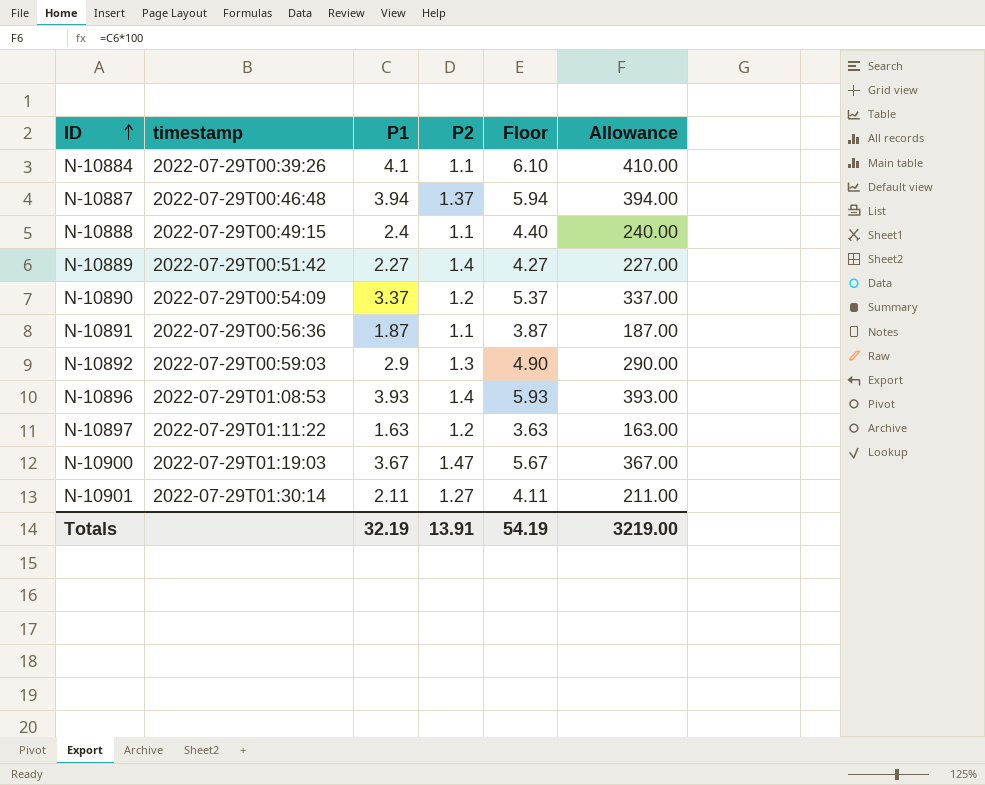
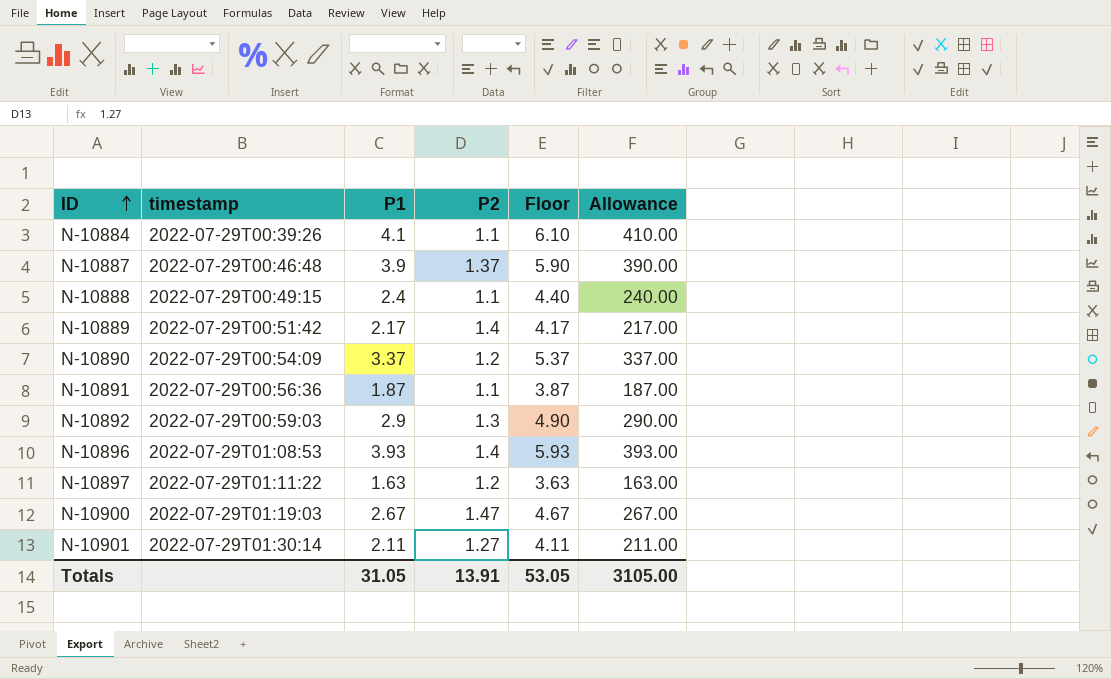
N-10887 | P1: 3.94 -> 3.9
N-10887 | Floor: 5.94 -> 5.90
N-10887 | Allowance: 394.00 -> 390.00
N-10889 | P1: 2.27 -> 2.17
N-10889 | Floor: 4.27 -> 4.17
N-10889 | Allowance: 227.00 -> 217.00
N-10900 | P1: 3.67 -> 2.67
N-10900 | Floor: 5.67 -> 4.67
N-10900 | Allowance: 367.00 -> 267.00
Totals | P1: 32.19 -> 31.05
Totals | Floor: 54.19 -> 53.05
Totals | Allowance: 3219.00 -> 3105.00

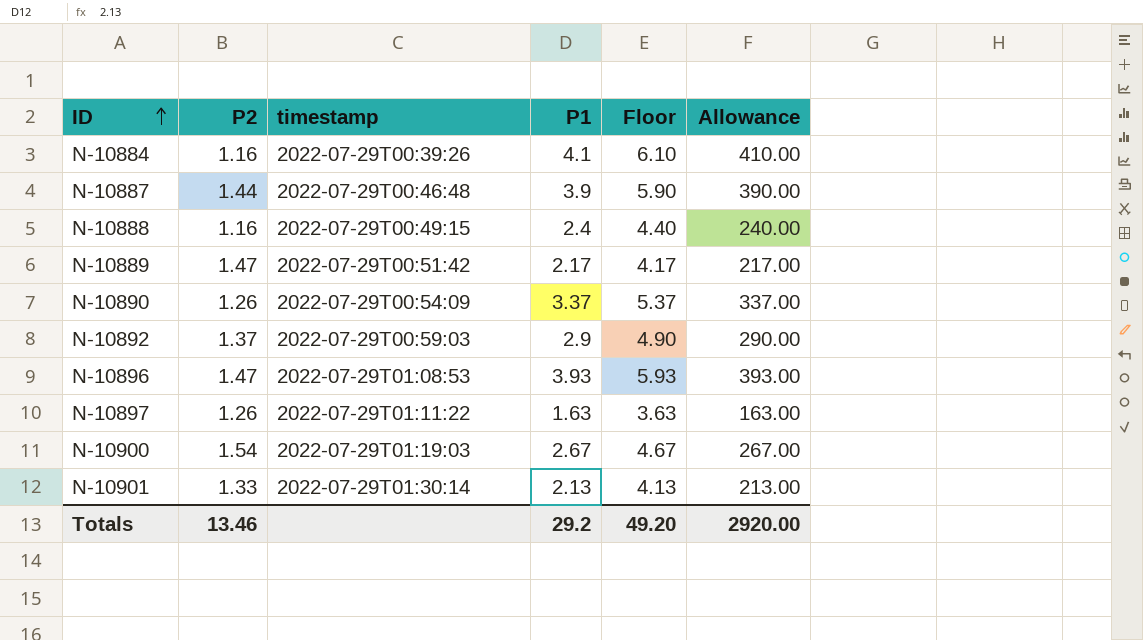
column P2 | position: 4 -> 2
row N-10891: 2022-07-29T00:56:36 | 1.87 | 1.1 | 3.87 | 187.00 -> none
N-10884 | P2: 1.1 -> 1.16
N-10887 | P2: 1.37 -> 1.44
N-10888 | P2: 1.1 -> 1.16
N-10889 | P2: 1.4 -> 1.47
N-10890 | P2: 1.2 -> 1.26
N-10892 | P2: 1.3 -> 1.37
N-10896 | P2: 1.4 -> 1.47
N-10897 | P2: 1.2 -> 1.26
N-10900 | P2: 1.47 -> 1.54
N-10901 | P2: 1.27 -> 1.33
N-10901 | P1: 2.11 -> 2.13
N-10901 | Floor: 4.11 -> 4.13
N-10901 | Allowance: 211.00 -> 213.00
Totals | P2: 13.91 -> 13.46
Totals | P1: 31.05 -> 29.2
Totals | Floor: 53.05 -> 49.20
Totals | Allowance: 3105.00 -> 2920.00

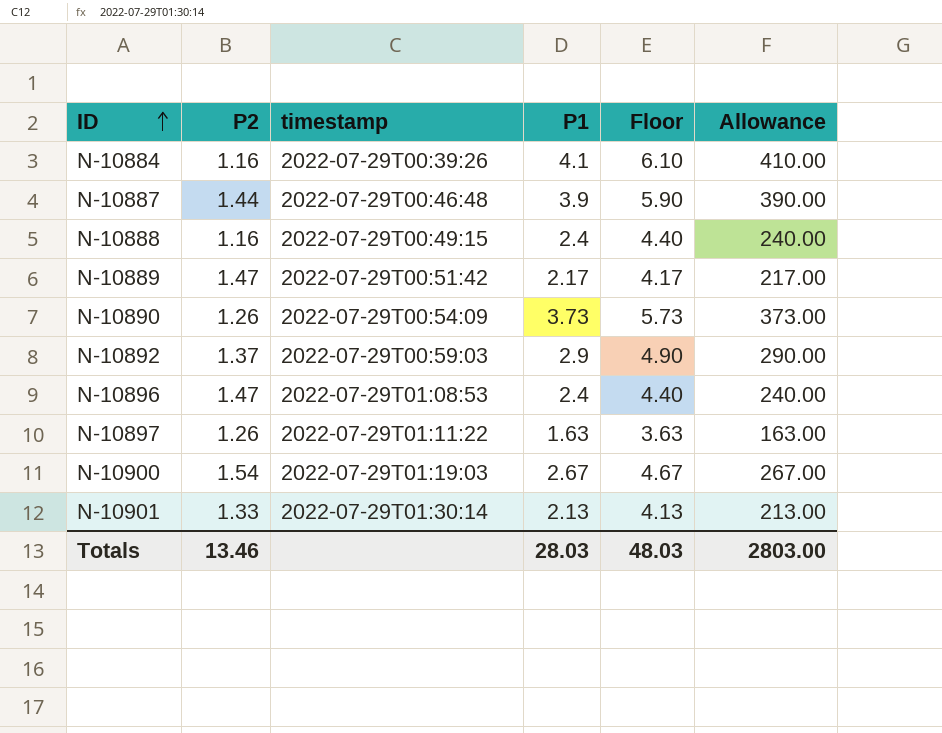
N-10890 | P1: 3.37 -> 3.73
N-10890 | Floor: 5.37 -> 5.73
N-10890 | Allowance: 337.00 -> 373.00
N-10896 | P1: 3.93 -> 2.4
N-10896 | Floor: 5.93 -> 4.40
N-10896 | Allowance: 393.00 -> 240.00
Totals | P1: 29.2 -> 28.03
Totals | Floor: 49.20 -> 48.03
Totals | Allowance: 2920.00 -> 2803.00

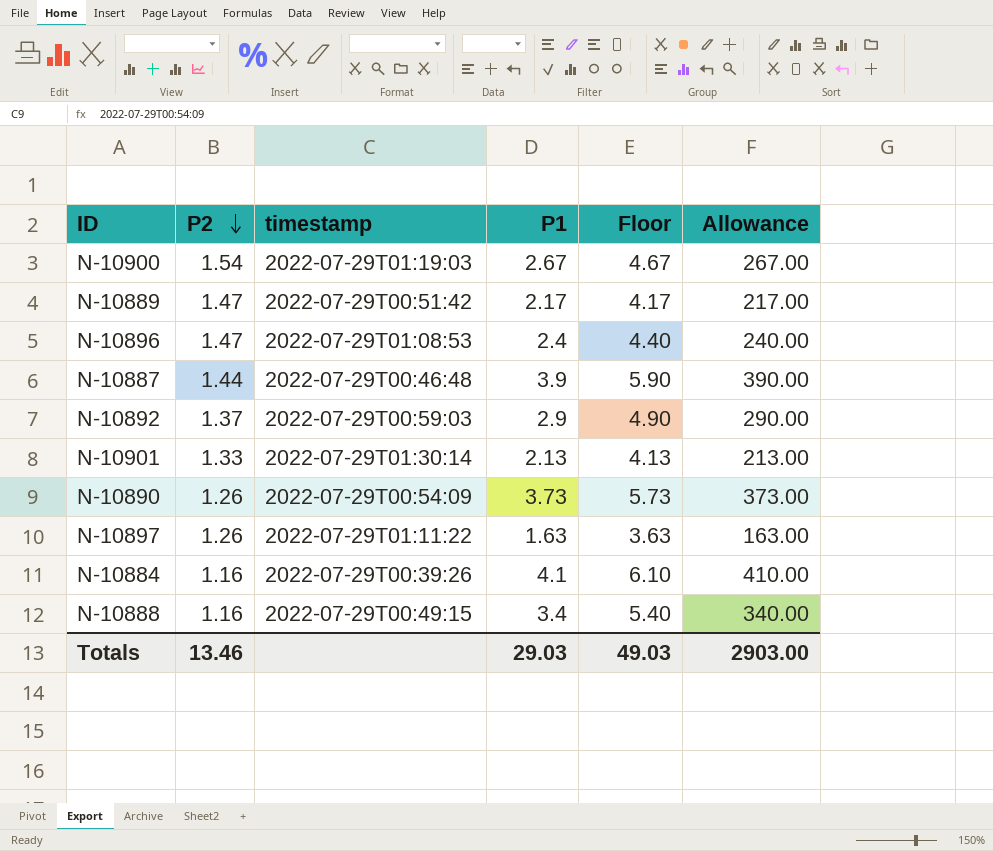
row order: ID ascending -> P2 descending
N-10888 | P1: 2.4 -> 3.4
N-10888 | Floor: 4.40 -> 5.40
N-10888 | Allowance: 240.00 -> 340.00
Totals | P1: 28.03 -> 29.03
Totals | Floor: 48.03 -> 49.03
Totals | Allowance: 2803.00 -> 2903.00

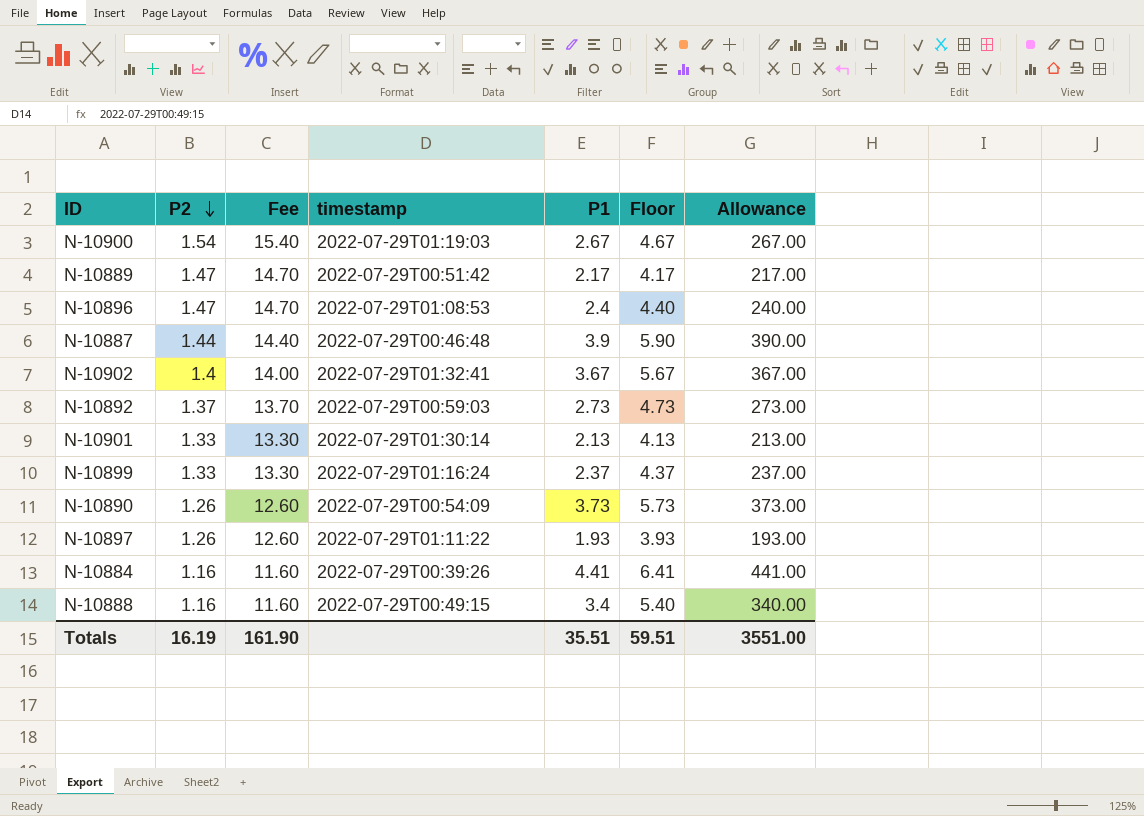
column Fee | formula: none -> [P2] * 10
row N-10902: none -> 1.4 | 14.00 | 2022-07-29T01:32:41 | 3.67 | 5.67 | 367.00
N-10892 | P1: 2.9 -> 2.73
N-10892 | Floor: 4.90 -> 4.73
N-10892 | Allowance: 290.00 -> 273.00
row N-10899: none -> 1.33 | 13.30 | 2022-07-29T01:16:24 | 2.37 | 4.37 | 237.00
N-10897 | P1: 1.63 -> 1.93
N-10897 | Floor: 3.63 -> 3.93
N-10897 | Allowance: 163.00 -> 193.00
N-10884 | P1: 4.1 -> 4.41
N-10884 | Floor: 6.10 -> 6.41
N-10884 | Allowance: 410.00 -> 441.00
Totals | P2: 13.46 -> 16.19
Totals | P1: 29.03 -> 35.51
Totals | Floor: 49.03 -> 59.51
Totals | Allowance: 2903.00 -> 3551.00

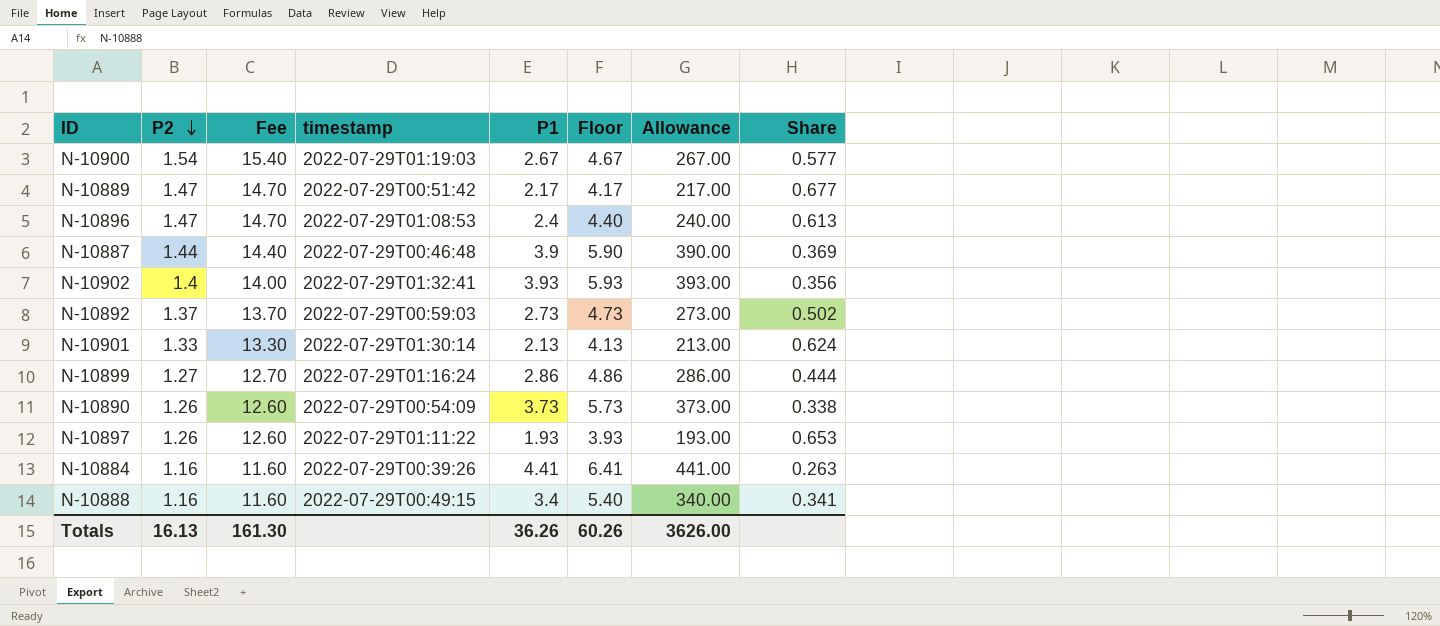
column Share | formula: none -> [P2] / [P1]
N-10902 | P1: 3.67 -> 3.93
N-10902 | Floor: 5.67 -> 5.93
N-10902 | Allowance: 367.00 -> 393.00
N-10899 | P2: 1.33 -> 1.27
N-10899 | Fee: 13.30 -> 12.70
N-10899 | P1: 2.37 -> 2.86
N-10899 | Floor: 4.37 -> 4.86
N-10899 | Allowance: 237.00 -> 286.00
Totals | P2: 16.19 -> 16.13
Totals | Fee: 161.90 -> 161.30
Totals | P1: 35.51 -> 36.26
Totals | Floor: 59.51 -> 60.26
Totals | Allowance: 3551.00 -> 3626.00

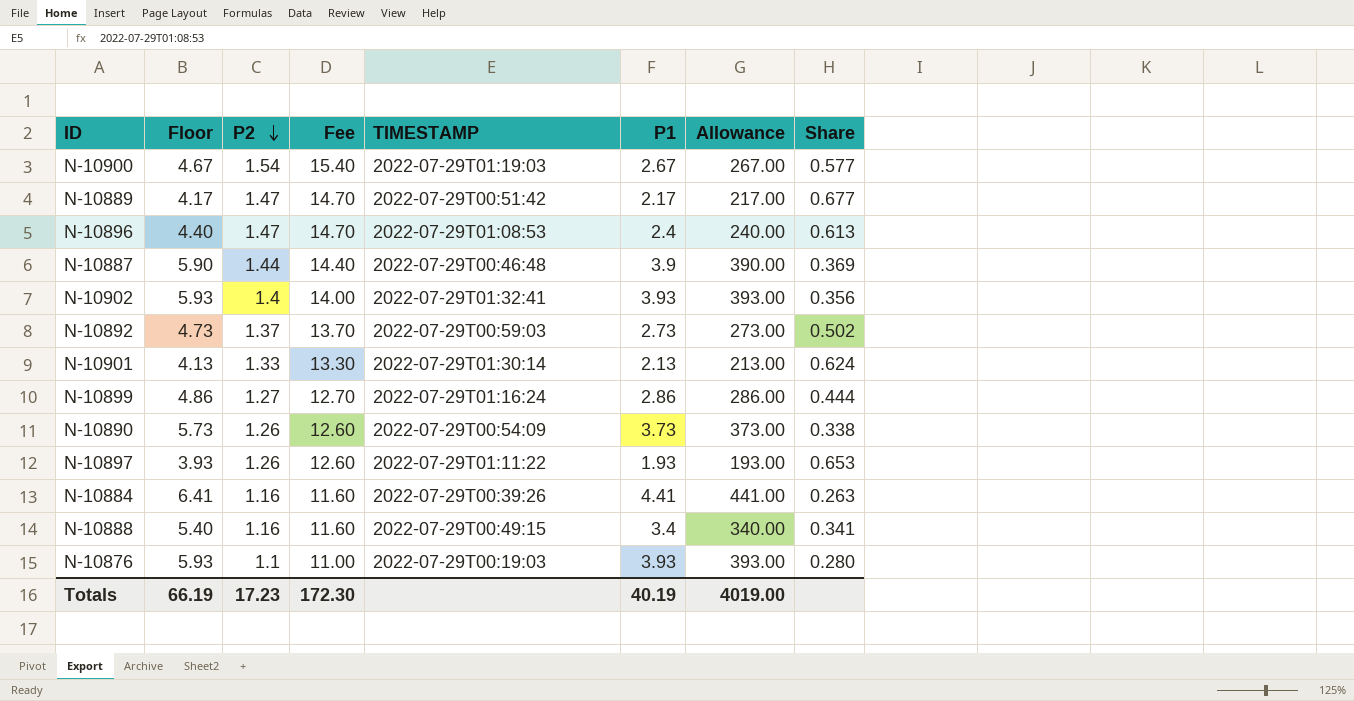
column Floor | position: 6 -> 2
column name: timestamp -> TIMESTAMP
row N-10876: none -> 5.93 | 1.1 | 11.00 | 2022-07-29T00:19:03 | 3.93 | 393.00 | 0.280
Totals | Floor: 60.26 -> 66.19
Totals | P2: 16.13 -> 17.23
Totals | Fee: 161.30 -> 172.30
Totals | P1: 36.26 -> 40.19
Totals | Allowance: 3626.00 -> 4019.00

